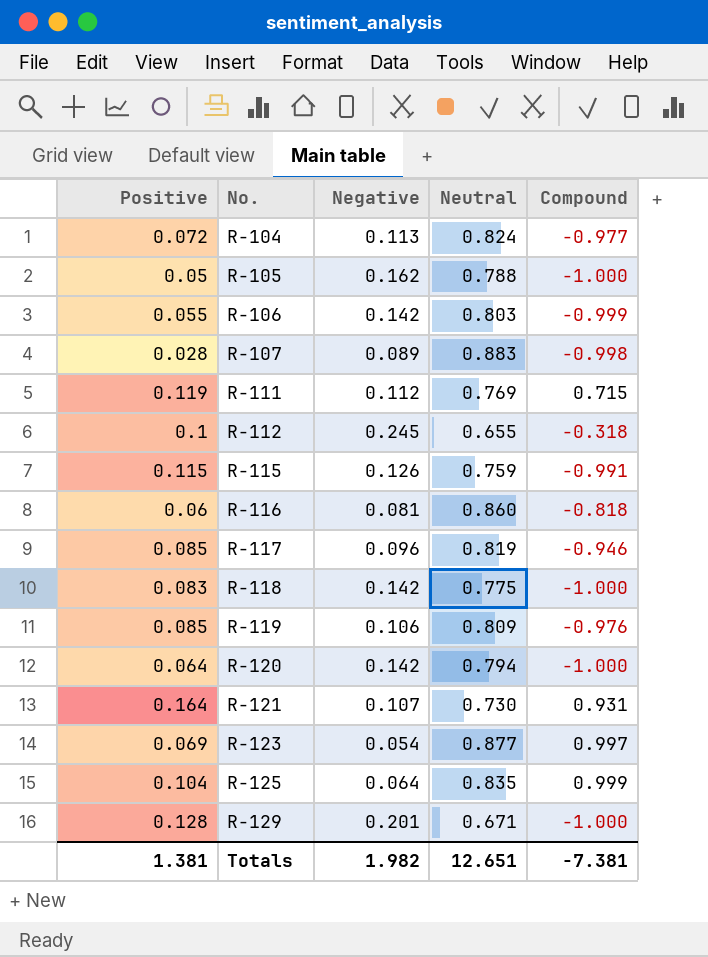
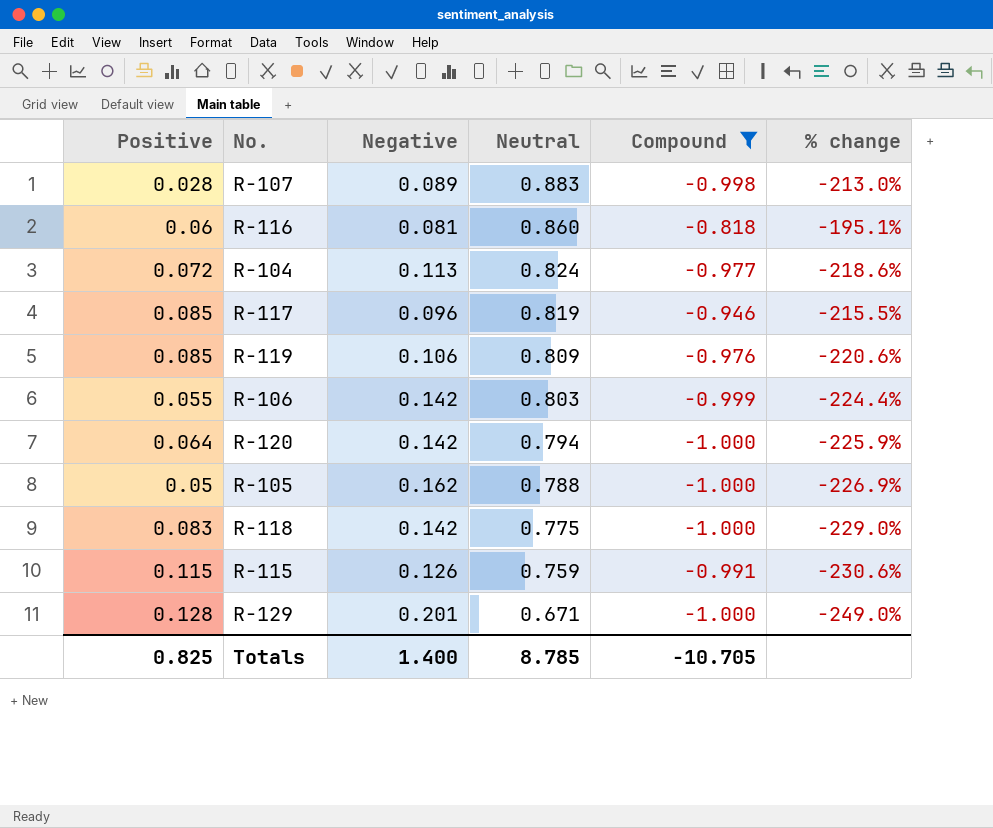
filter: none -> Compound <= -0.818
row order: No. ascending -> Neutral descending
column % change | formula: none -> ([Compound] - [Neutral]) / [Neutral]
Totals | Positive: 1.381 -> 0.825
Totals | Negative: 1.982 -> 1.400
Totals | Neutral: 12.651 -> 8.785
Totals | Compound: -7.381 -> -10.705

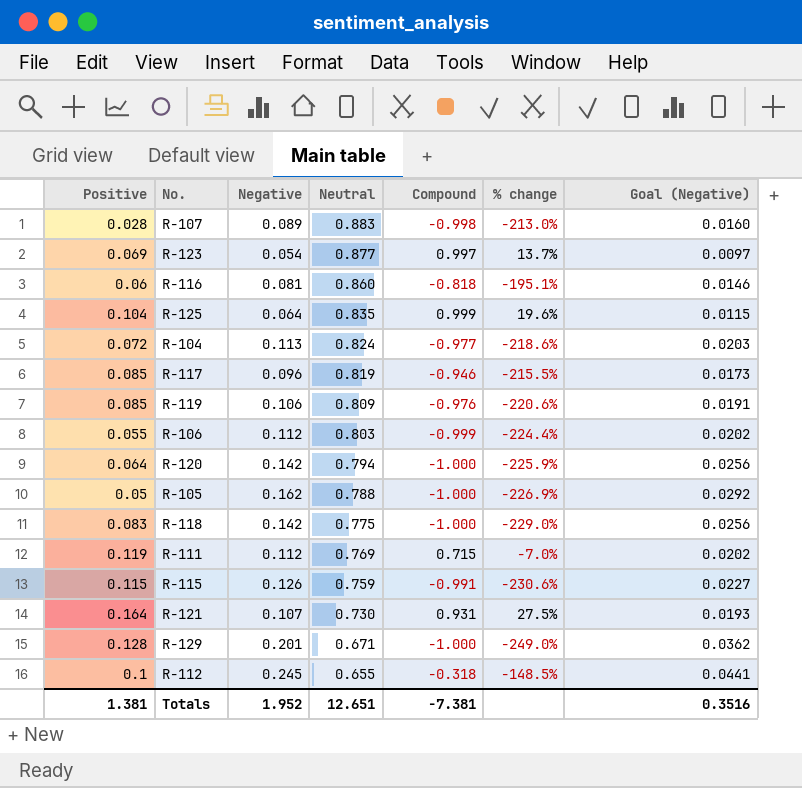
filter: Compound <= -0.818 -> none
column Goal (Negative) | formula: none -> [Negative] * 0.18
R-106 | Negative: 0.142 -> 0.112
Totals | Positive: 0.825 -> 1.381
Totals | Negative: 1.400 -> 1.952
Totals | Neutral: 8.785 -> 12.651
Totals | Compound: -10.705 -> -7.381

